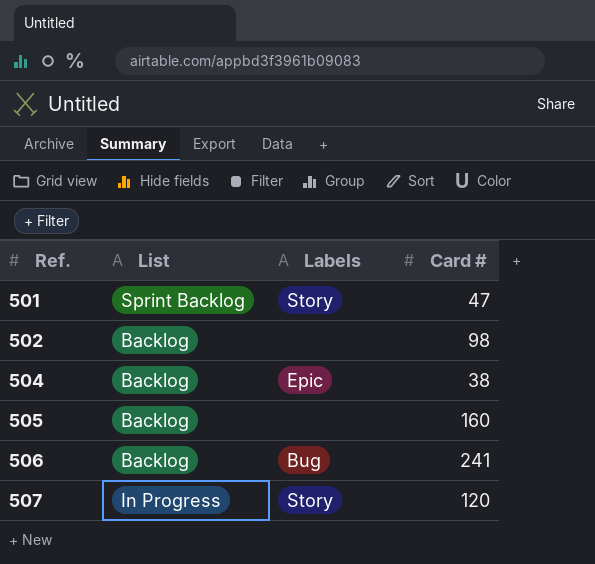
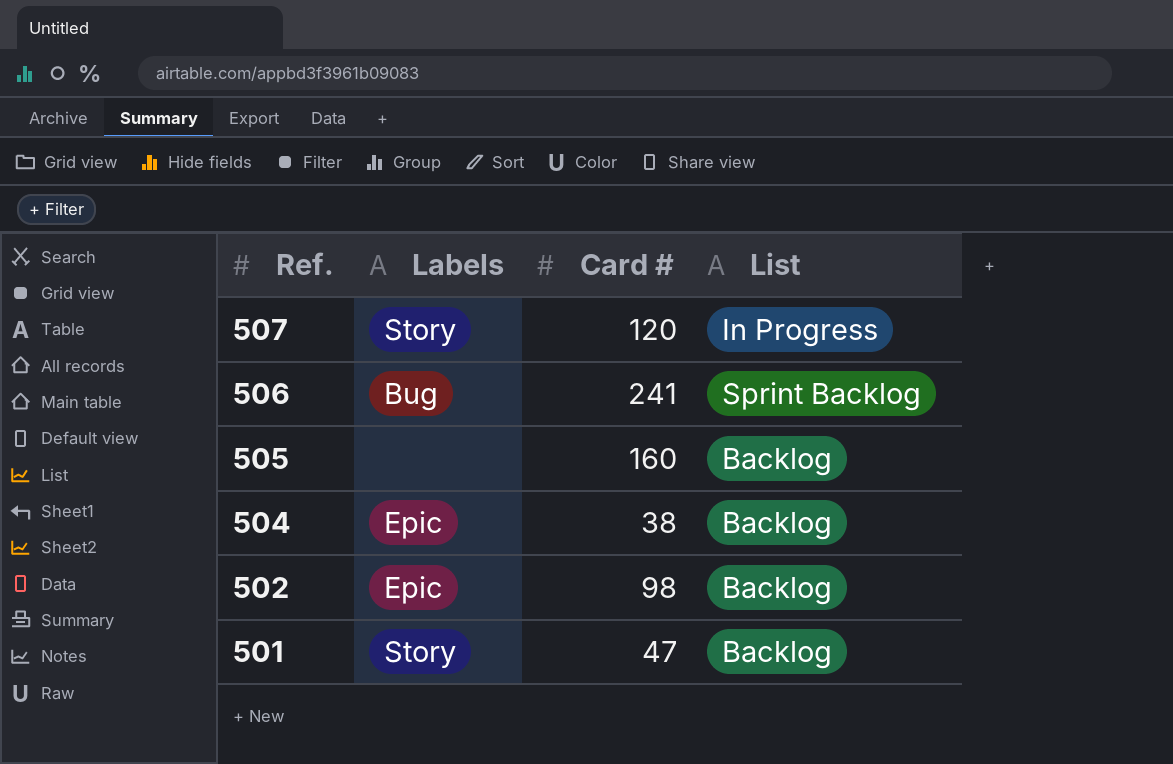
row order: Ref. ascending -> Ref. descending
column List | position: 2 -> 4
506 | List: Backlog -> Sprint Backlog
502 | Labels: none -> Epic
501 | List: Sprint Backlog -> Backlog

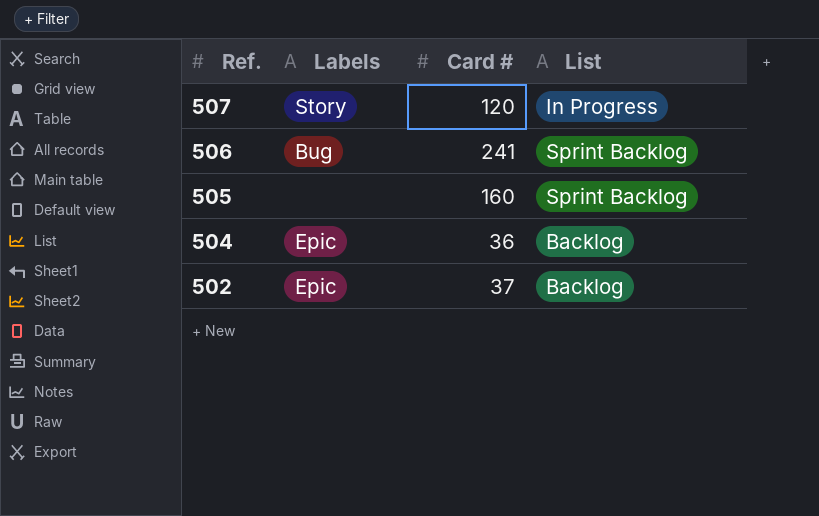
row 501: Story | 47 | Backlog -> none
505 | List: Backlog -> Sprint Backlog
504 | Card #: 38 -> 36
502 | Card #: 98 -> 37

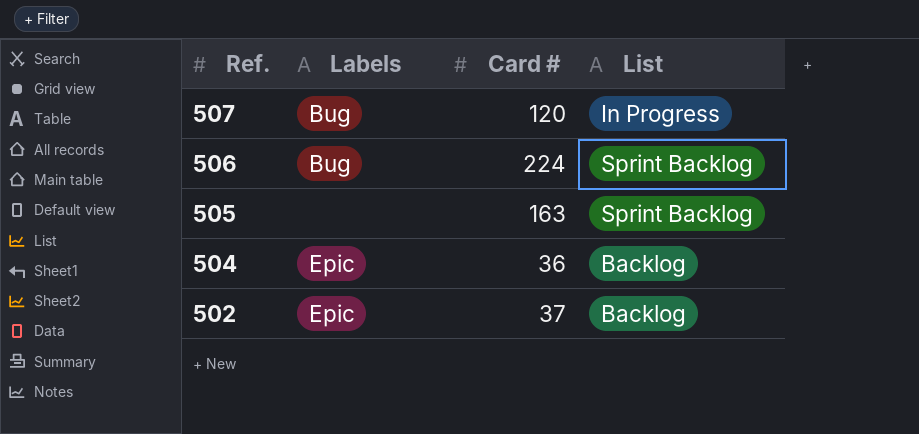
507 | Labels: Story -> Bug
506 | Card #: 241 -> 224
505 | Card #: 160 -> 163

